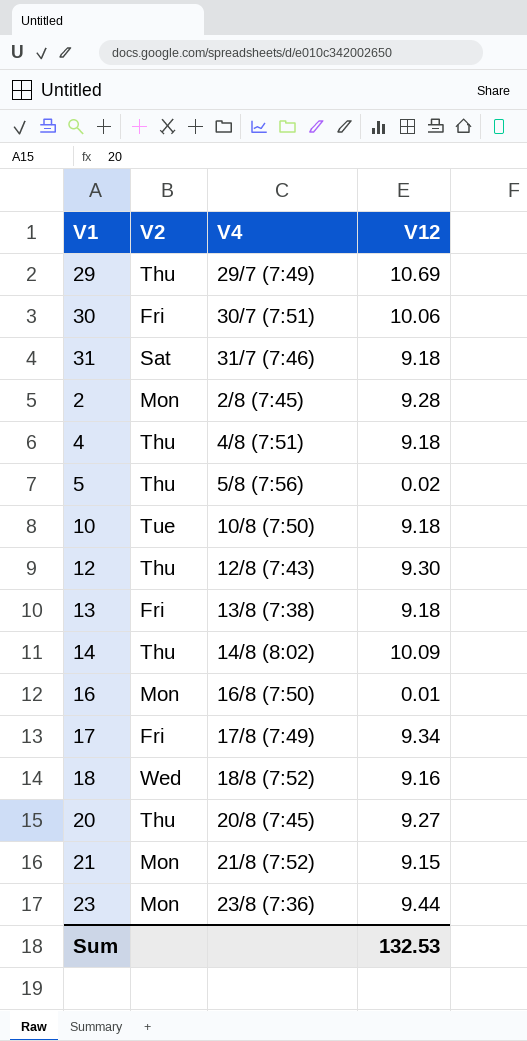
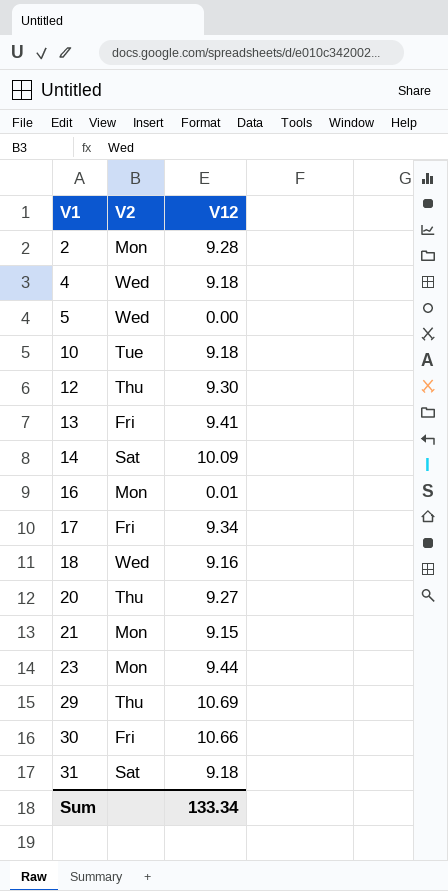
row order: none -> V1 ascending
column V4 | position: 3 -> none
4 | V2: Thu -> Wed
5 | V2: Thu -> Wed
5 | V12: 0.02 -> 0.00
13 | V12: 9.18 -> 9.41
14 | V2: Thu -> Sat
30 | V12: 10.06 -> 10.66
Sum | V12: 132.53 -> 133.34

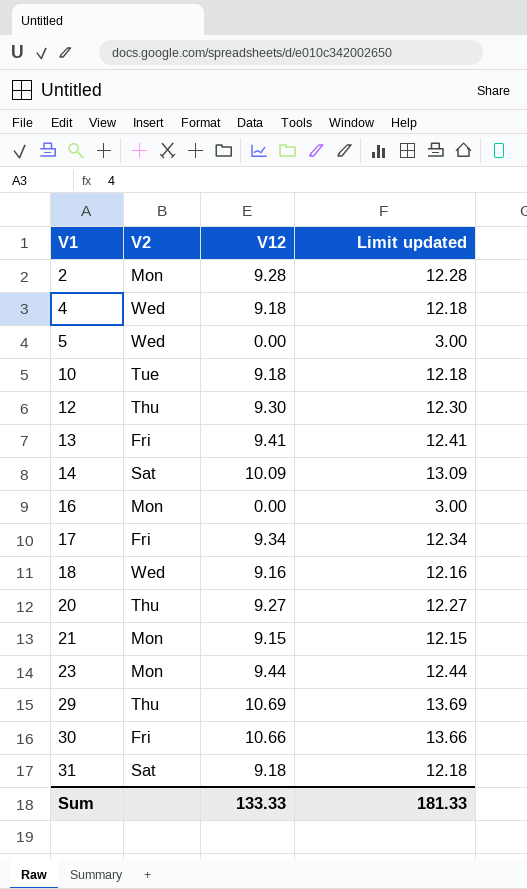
column Limit updated | formula: none -> [V12] + 3
16 | V12: 0.01 -> 0.00
Sum | V12: 133.34 -> 133.33

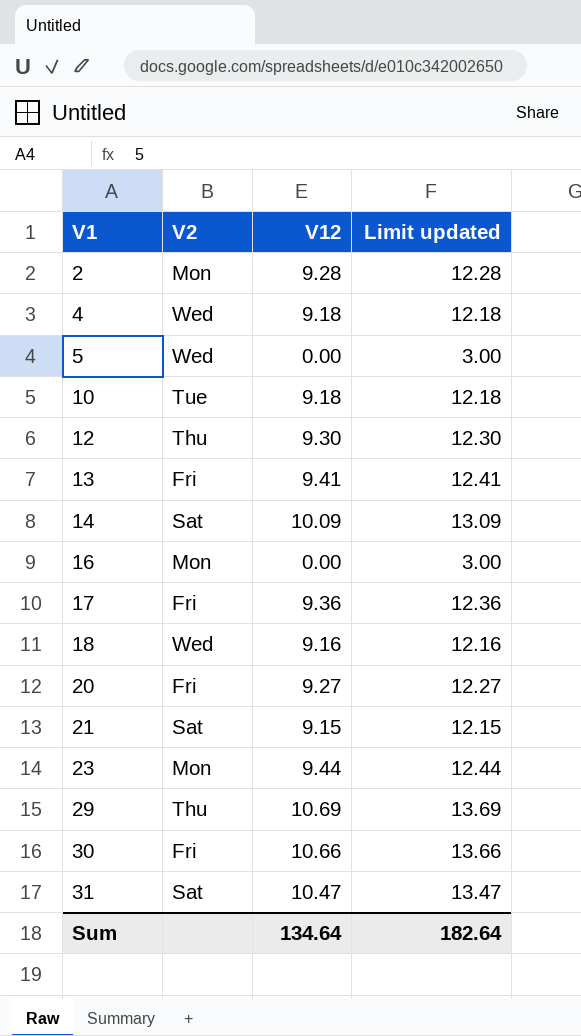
17 | V12: 9.34 -> 9.36
17 | Limit updated: 12.34 -> 12.36
20 | V2: Thu -> Fri
21 | V2: Mon -> Sat
31 | V12: 9.18 -> 10.47
31 | Limit updated: 12.18 -> 13.47
Sum | V12: 133.33 -> 134.64
Sum | Limit updated: 181.33 -> 182.64

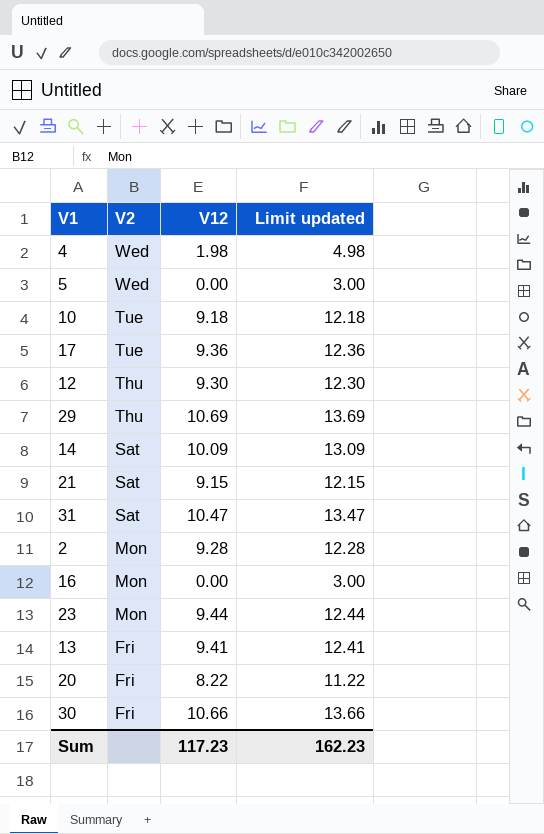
row order: V1 ascending -> V2 descending
row 18: Wed | 9.16 | 12.16 -> none
4 | V12: 9.18 -> 1.98
4 | Limit updated: 12.18 -> 4.98
17 | V2: Fri -> Tue
20 | V12: 9.27 -> 8.22
20 | Limit updated: 12.27 -> 11.22
Sum | V12: 134.64 -> 117.23
Sum | Limit updated: 182.64 -> 162.23

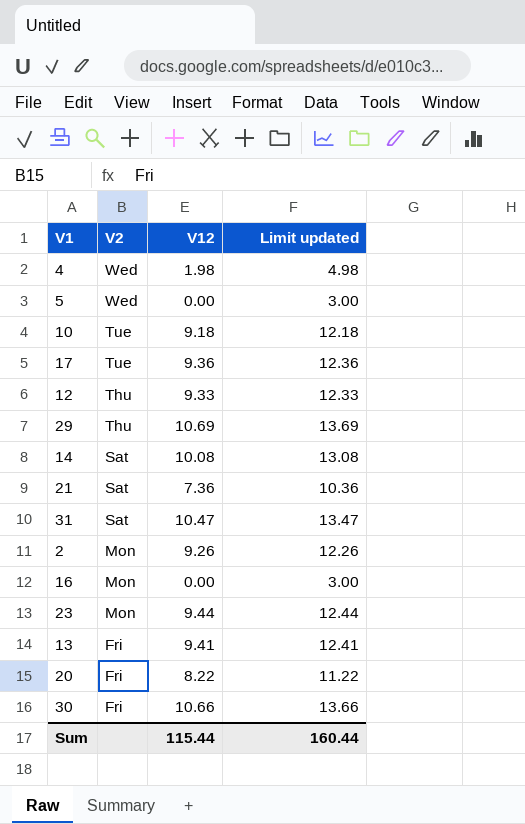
12 | V12: 9.30 -> 9.33
12 | Limit updated: 12.30 -> 12.33
14 | V12: 10.09 -> 10.08
14 | Limit updated: 13.09 -> 13.08
21 | V12: 9.15 -> 7.36
21 | Limit updated: 12.15 -> 10.36
2 | V12: 9.28 -> 9.26
2 | Limit updated: 12.28 -> 12.26
Sum | V12: 117.23 -> 115.44
Sum | Limit updated: 162.23 -> 160.44

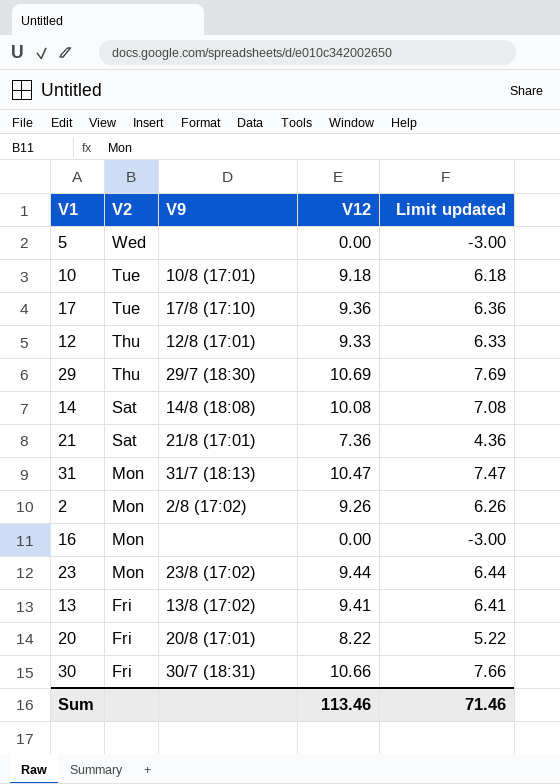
column V9 | position: none -> 3
column Limit updated | formula: [V12] + 3 -> [V12] - 3
row 4: Wed | 1.98 | 4.98 -> none
31 | V2: Sat -> Mon
Sum | V12: 115.44 -> 113.46
Sum | Limit updated: 160.44 -> 71.46

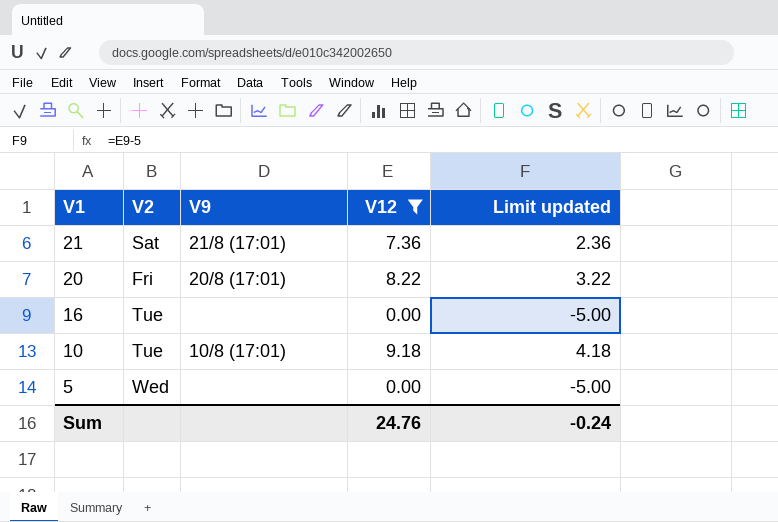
filter: none -> V12 <= 9.18
row order: V2 descending -> V1 descending
column Limit updated | formula: [V12] - 3 -> [V12] - 5
16 | V2: Mon -> Tue
Sum | V12: 113.46 -> 24.76
Sum | Limit updated: 71.46 -> -0.24

